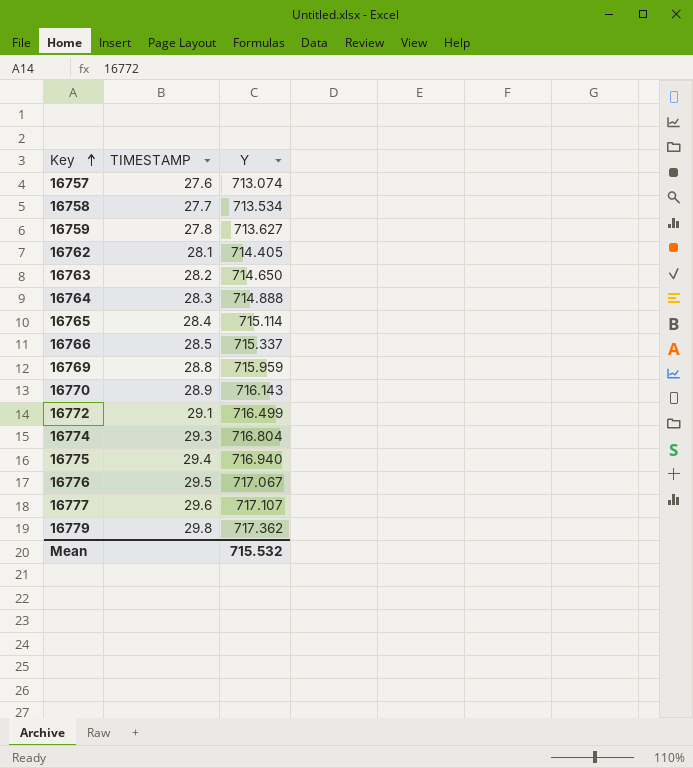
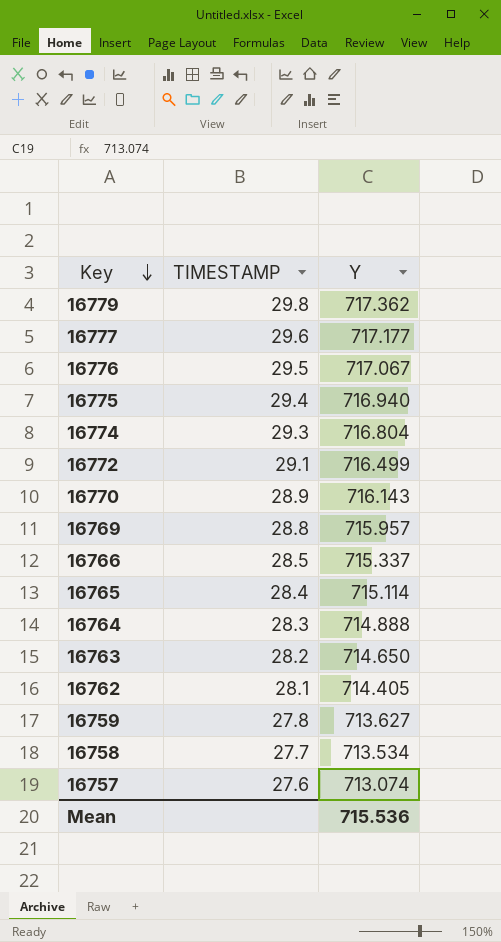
row order: Key ascending -> Key descending
16777 | Y: 717.107 -> 717.177
16769 | Y: 715.959 -> 715.957
Mean | Y: 715.532 -> 715.536

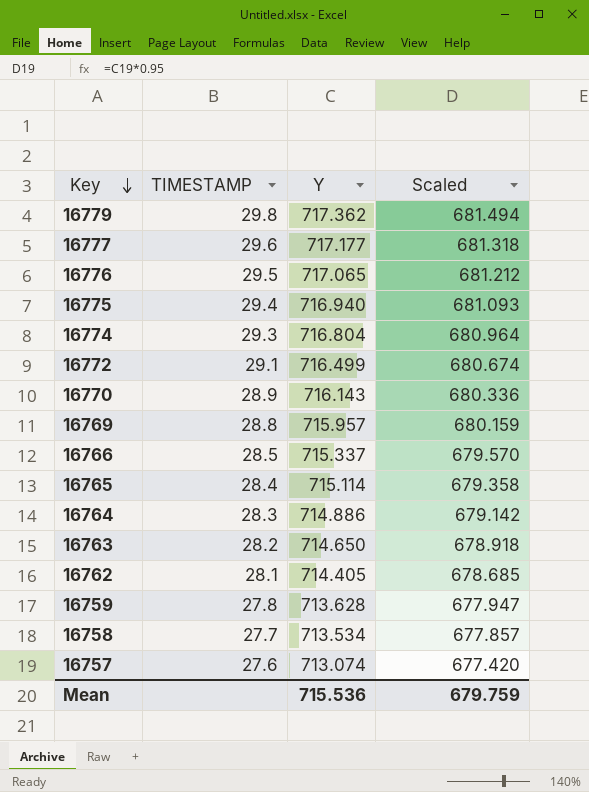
column Scaled | formula: none -> [Y] * 0.95
16776 | Y: 717.067 -> 717.065
16764 | Y: 714.888 -> 714.886
16759 | Y: 713.627 -> 713.628

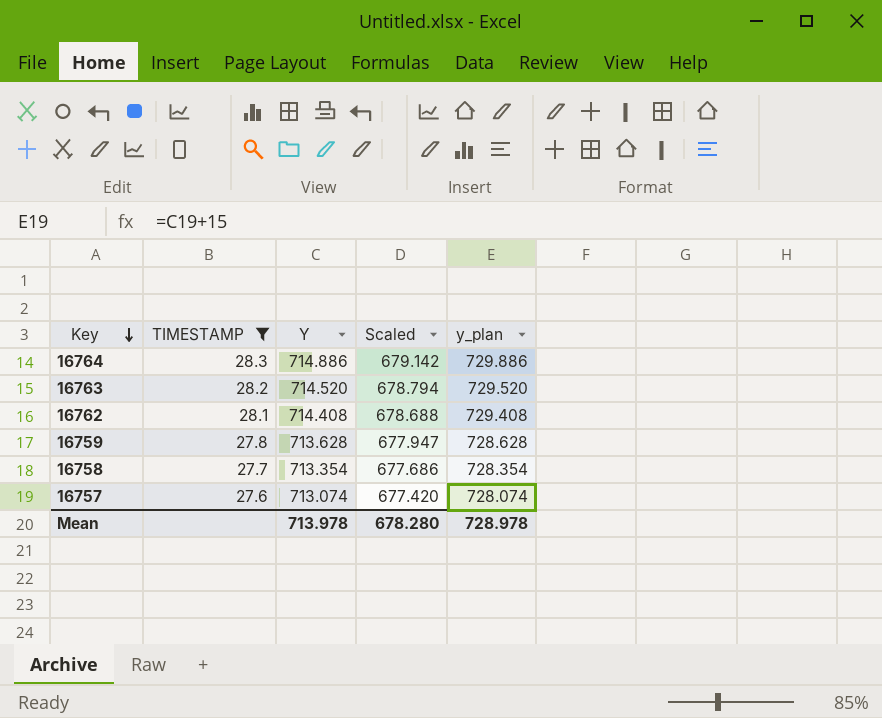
filter: none -> TIMESTAMP <= 28.3
column y_plan | formula: none -> [Y] + 15
16763 | Y: 714.650 -> 714.520
16763 | Scaled: 678.918 -> 678.794
16762 | Y: 714.405 -> 714.408
16762 | Scaled: 678.685 -> 678.688
16758 | Y: 713.534 -> 713.354
16758 | Scaled: 677.857 -> 677.686
Mean | Y: 715.536 -> 713.978
Mean | Scaled: 679.759 -> 678.280

